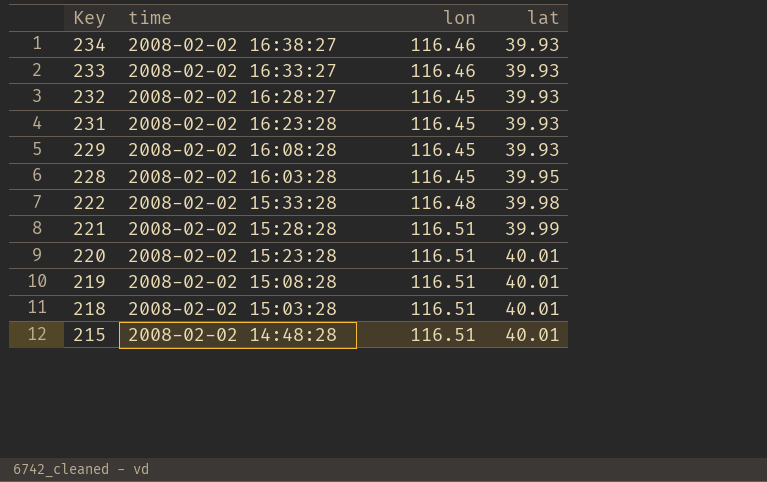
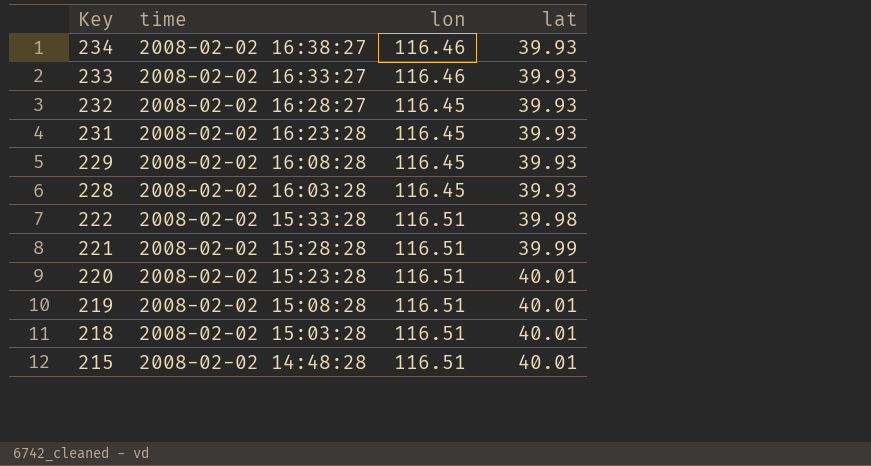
228 | lat: 39.95 -> 39.93
222 | lon: 116.48 -> 116.51

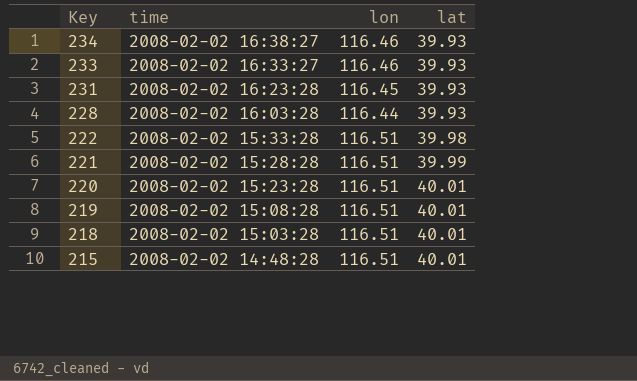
row 232: 2008-02-02 16:28:27 | 116.45 | 39.93 -> none
row 229: 2008-02-02 16:08:28 | 116.45 | 39.93 -> none
228 | lon: 116.45 -> 116.44

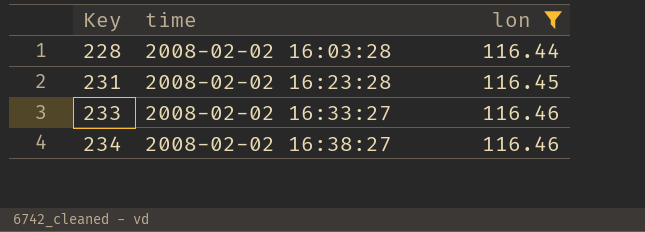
filter: none -> lon != 116.51
row order: Key descending -> Key ascending
column lat | position: 4 -> none

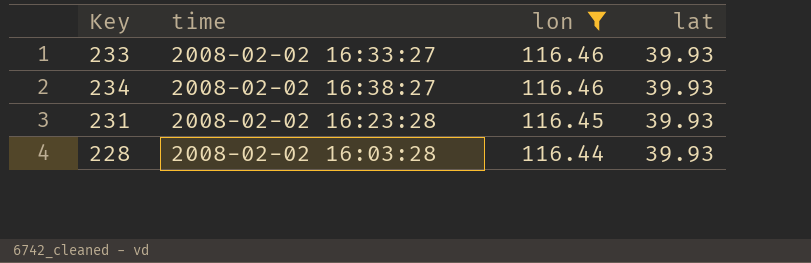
row order: Key ascending -> lon descending
column lat | position: none -> 4

